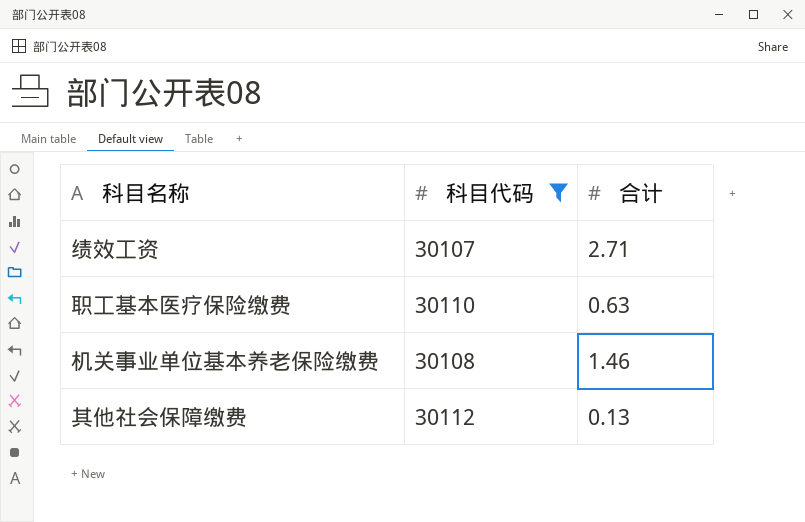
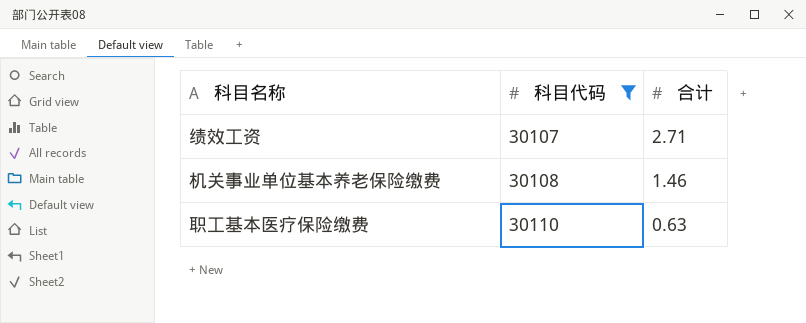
row order: none -> 科目代码 ascending
row 其他社会保障缴费: 30112 | 0.13 -> none

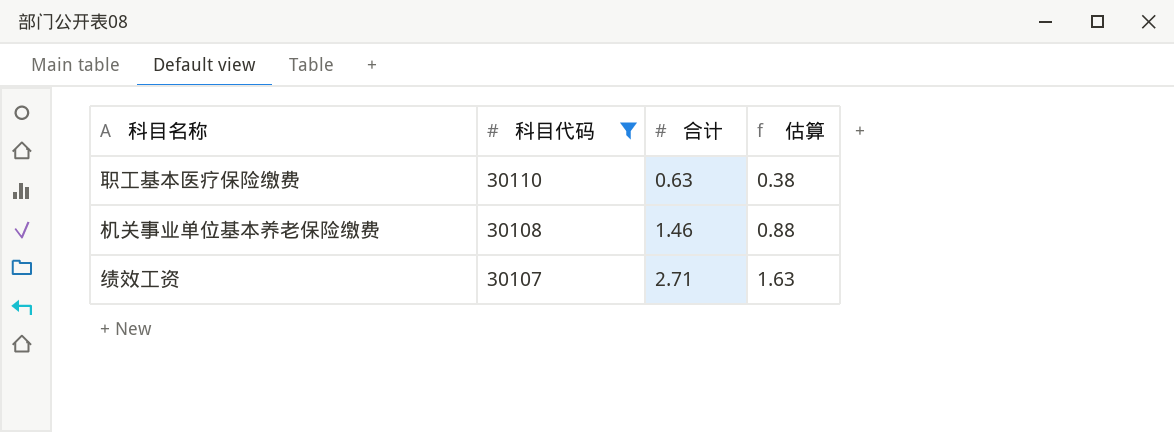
row order: 科目代码 ascending -> 科目代码 descending
column 估算 | formula: none -> [合计] * 0.6

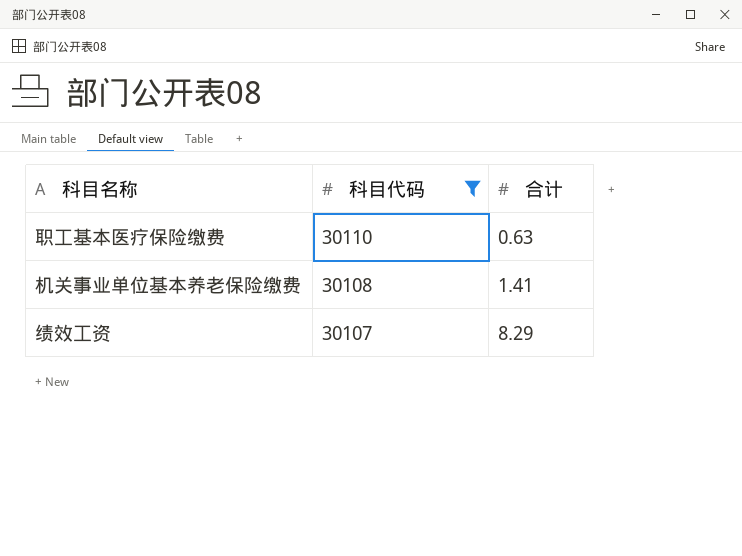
column 估算 | formula: [合计] * 0.6 -> none
机关事业单位基本养老保险缴费 | 合计: 1.46 -> 1.41
绩效工资 | 合计: 2.71 -> 8.29

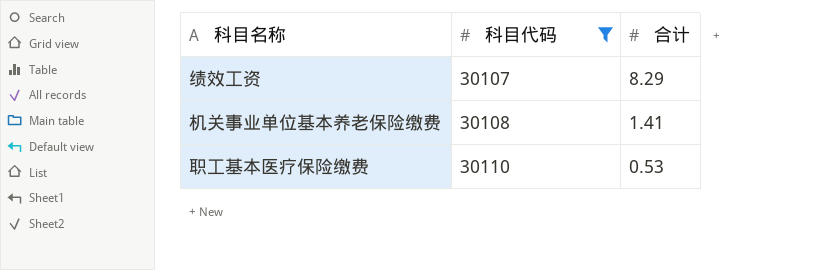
row order: 科目代码 descending -> 科目代码 ascending
职工基本医疗保险缴费 | 合计: 0.63 -> 0.53

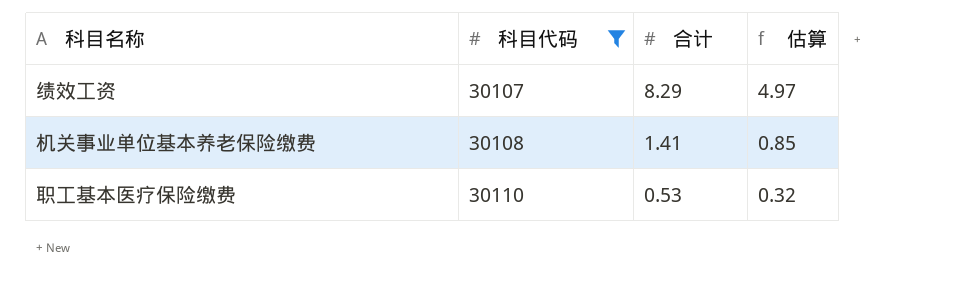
column 估算 | formula: none -> [合计] * 0.6

